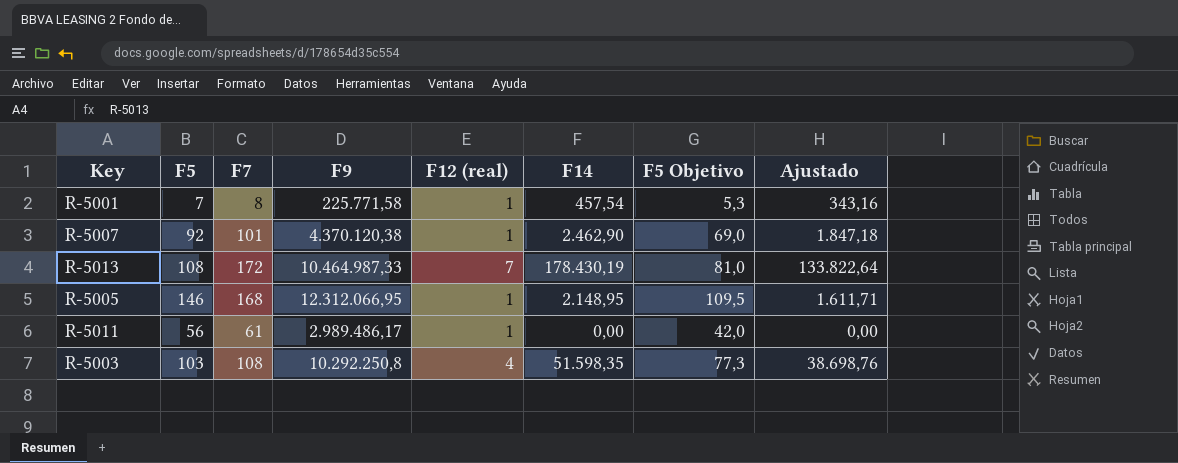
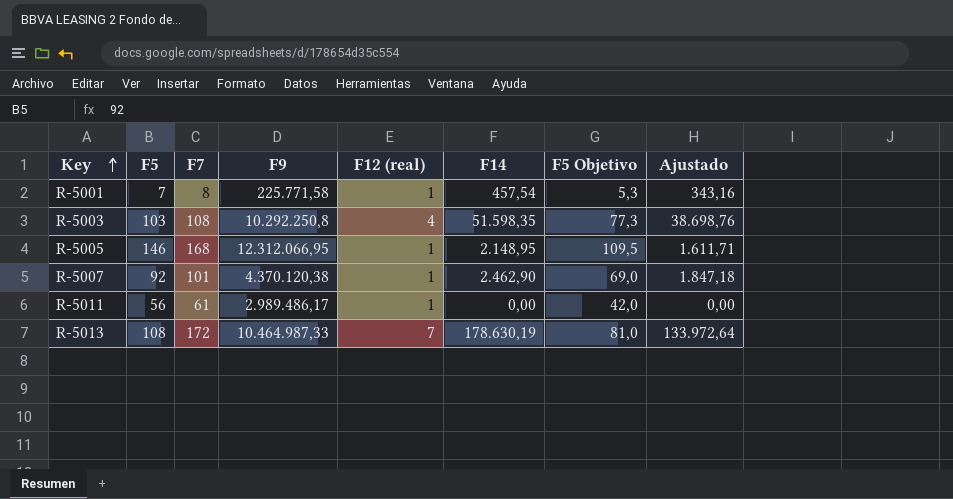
row order: none -> Key ascending
R-5013 | F14: 178.430,19 -> 178.630,19
R-5013 | Ajustado: 133.822,64 -> 133.972,64

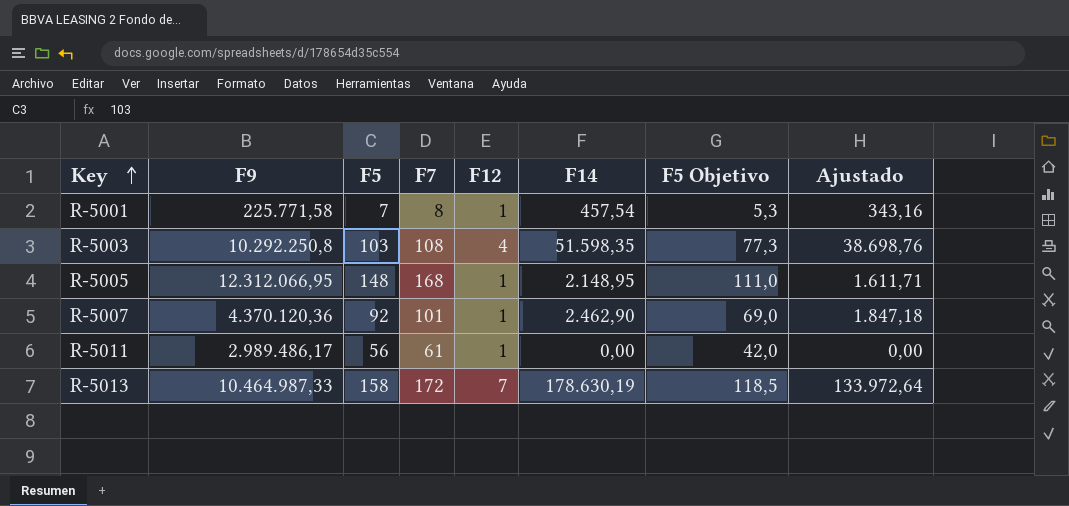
column F9 | position: 4 -> 2
column name: F12 (real) -> F12
R-5005 | F5: 146 -> 148
R-5005 | F5 Objetivo: 109,5 -> 111,0
R-5007 | F9: 4.370.120,38 -> 4.370.120,36
R-5013 | F5: 108 -> 158
R-5013 | F5 Objetivo: 81,0 -> 118,5

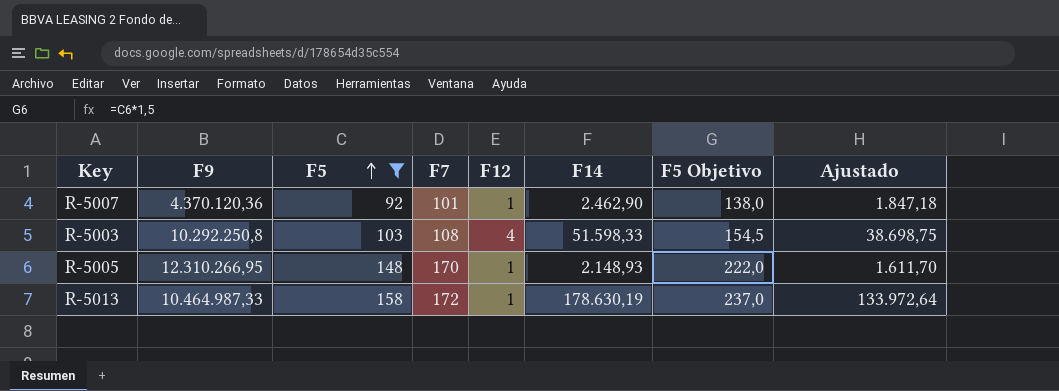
filter: none -> F5 >= 92
row order: Key ascending -> F5 ascending
column F5 Objetivo | formula: [F5] * 0,75 -> [F5] * 1,5
R-5003 | F14: 51.598,35 -> 51.598,33
R-5003 | Ajustado: 38.698,76 -> 38.698,75
R-5005 | F9: 12.312.066,95 -> 12.310.266,95
R-5005 | F7: 168 -> 170
R-5005 | F14: 2.148,95 -> 2.148,93
R-5005 | Ajustado: 1.611,71 -> 1.611,70
R-5013 | F12: 7 -> 1

